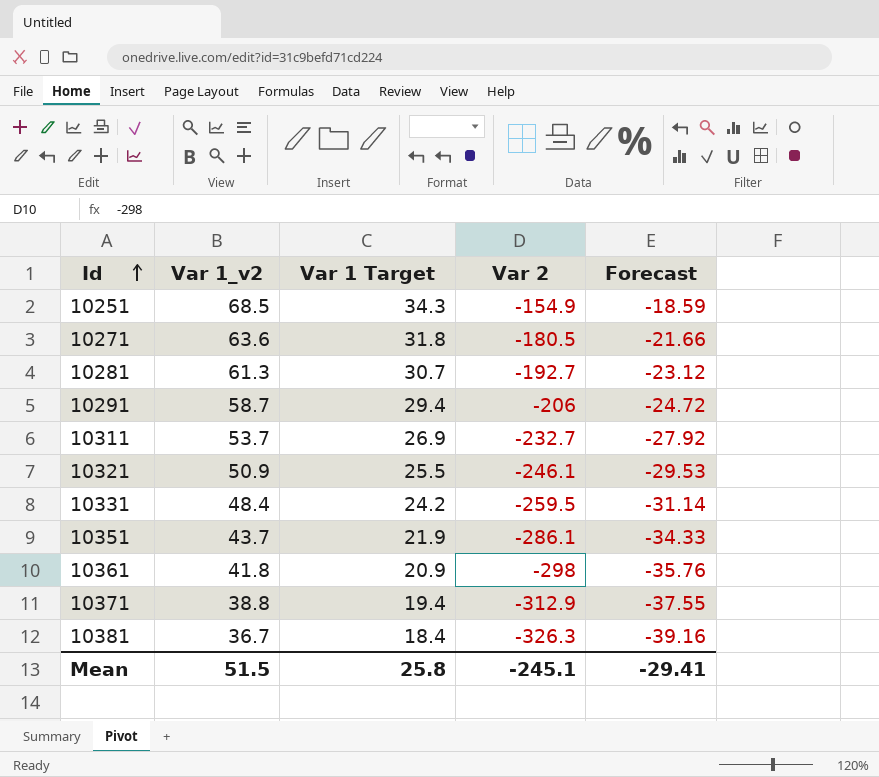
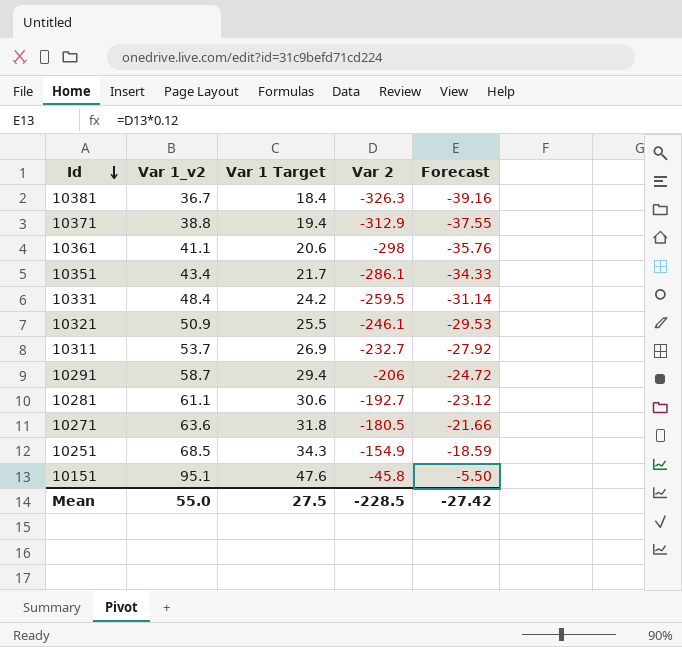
row order: Id ascending -> Id descending
10361 | Var 1_v2: 41.8 -> 41.1
10361 | Var 1 Target: 20.9 -> 20.6
10351 | Var 1_v2: 43.7 -> 43.4
10351 | Var 1 Target: 21.9 -> 21.7
10281 | Var 1_v2: 61.3 -> 61.1
10281 | Var 1 Target: 30.7 -> 30.6
row 10151: none -> 95.1 | 47.6 | -45.8 | -5.50
Mean | Var 1_v2: 51.5 -> 55.0
Mean | Var 1 Target: 25.8 -> 27.5
Mean | Var 2: -245.1 -> -228.5
Mean | Forecast: -29.41 -> -27.42

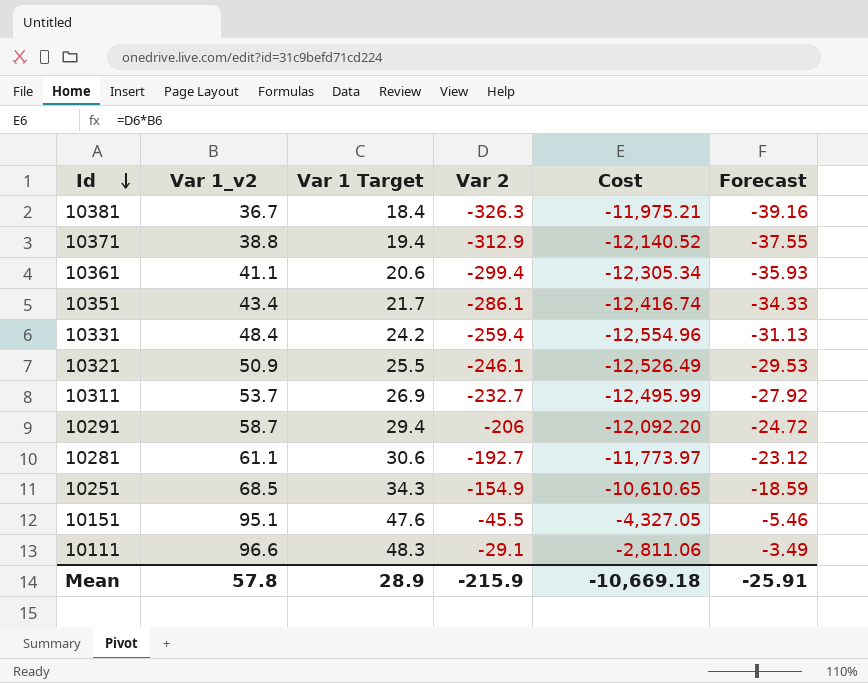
column Cost | formula: none -> [Var 1_v2] * [Var 2]
row 10271: 63.6 | 31.8 | -180.5 | -21.66 -> none
10361 | Var 2: -298 -> -299.4
10361 | Forecast: -35.76 -> -35.93
10331 | Var 2: -259.5 -> -259.4
10331 | Forecast: -31.14 -> -31.13
10151 | Var 2: -45.8 -> -45.5
10151 | Forecast: -5.50 -> -5.46
row 10111: none -> 96.6 | 48.3 | -29.1 | -2,811.06 | -3.49
Mean | Var 1_v2: 55.0 -> 57.8
Mean | Var 1 Target: 27.5 -> 28.9
Mean | Var 2: -228.5 -> -215.9
Mean | Forecast: -27.42 -> -25.91

